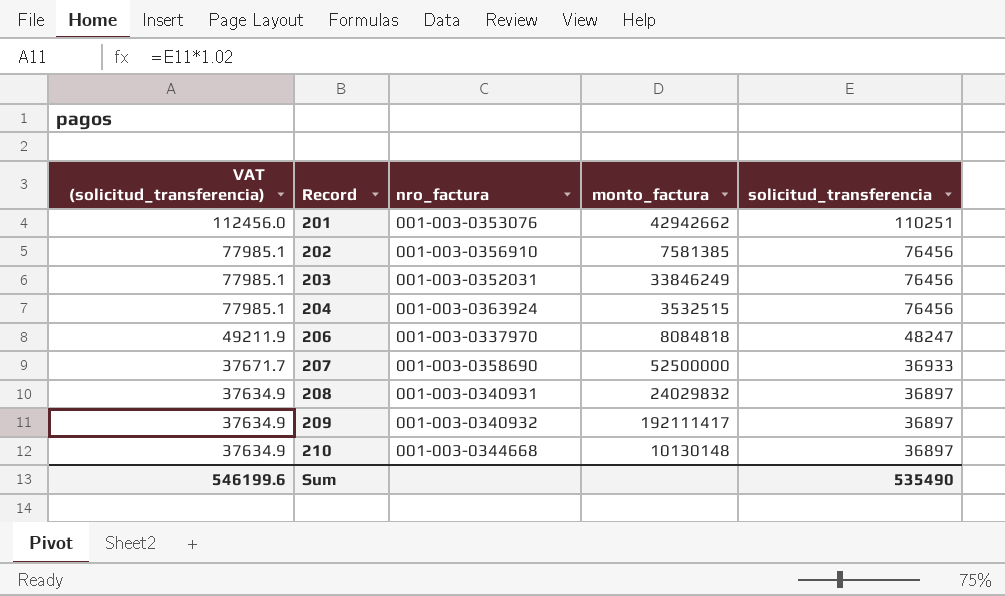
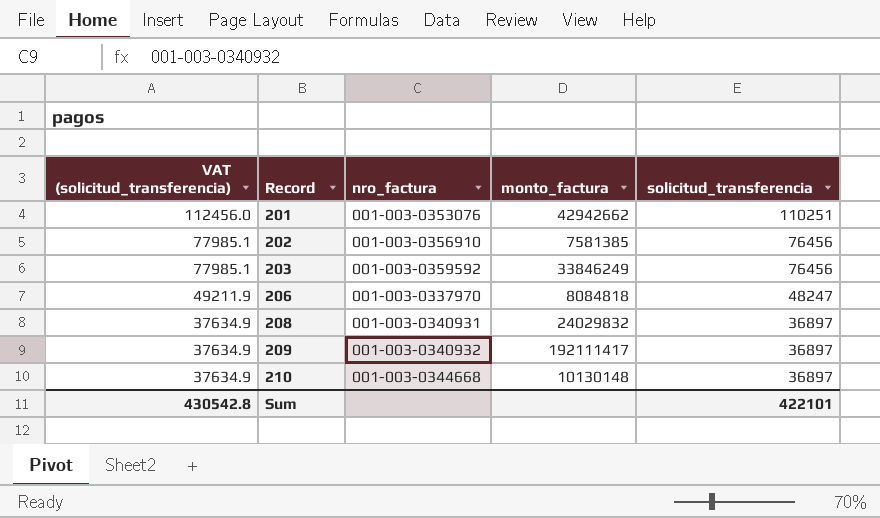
row 204: 77985.1 | 001-003-0363924 | 3532515 | 76456 -> none
row 207: 37671.7 | 001-003-0358690 | 52500000 | 36933 -> none
203 | nro_factura: 001-003-0352031 -> 001-003-0359592
Sum | VAT (solicitud_transferencia): 546199.6 -> 430542.8
Sum | solicitud_transferencia: 535490 -> 422101

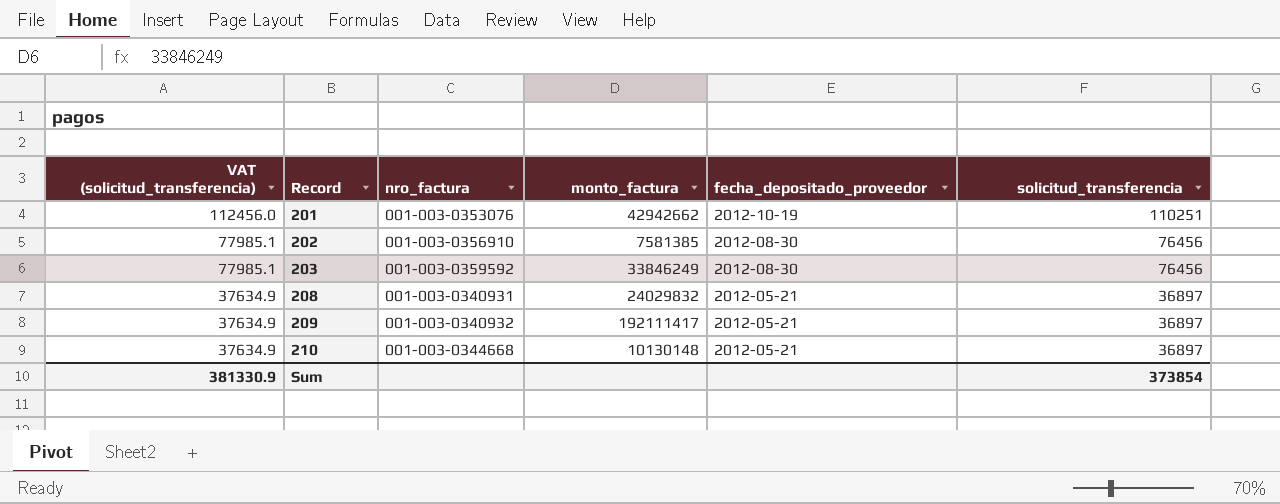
column fecha_depositado_proveedor | position: none -> 5
row 206: 49211.9 | 001-003-0337970 | 8084818 | 48247 -> none
Sum | VAT (solicitud_transferencia): 430542.8 -> 381330.9
Sum | solicitud_transferencia: 422101 -> 373854

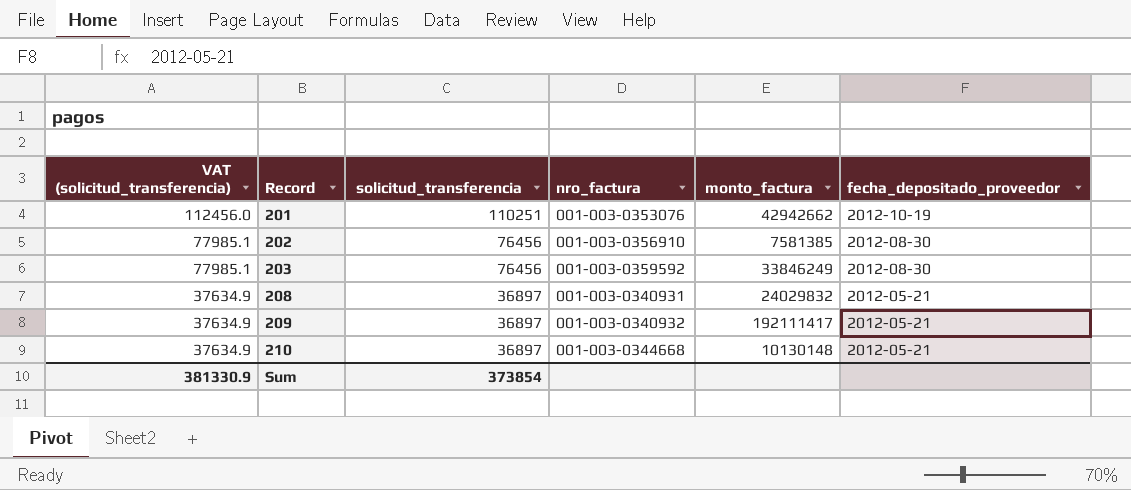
column solicitud_transferencia | position: 6 -> 3

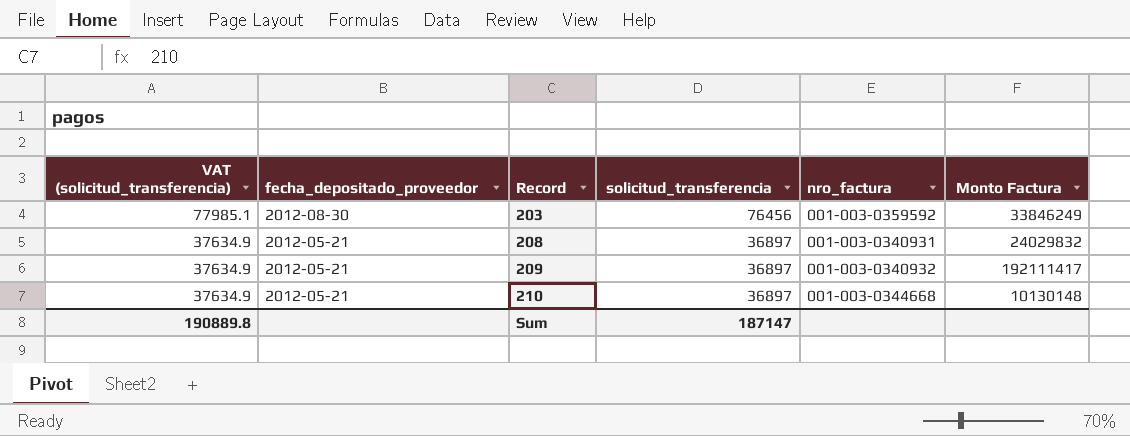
column fecha_depositado_proveedor | position: 6 -> 2
column name: monto_factura -> Monto Factura
row 201: 112456.0 | 110251 | 001-003-0353076 | 42942662 | 2012-10-19 -> none
row 202: 77985.1 | 76456 | 001-003-0356910 | 7581385 | 2012-08-30 -> none
Sum | VAT (solicitud_transferencia): 381330.9 -> 190889.8
Sum | solicitud_transferencia: 373854 -> 187147

